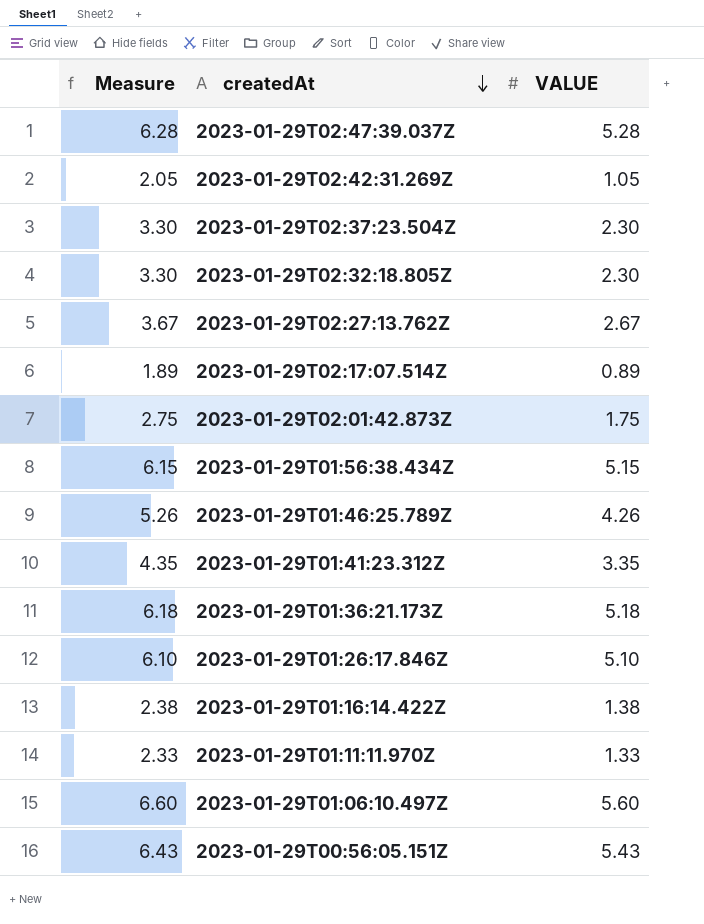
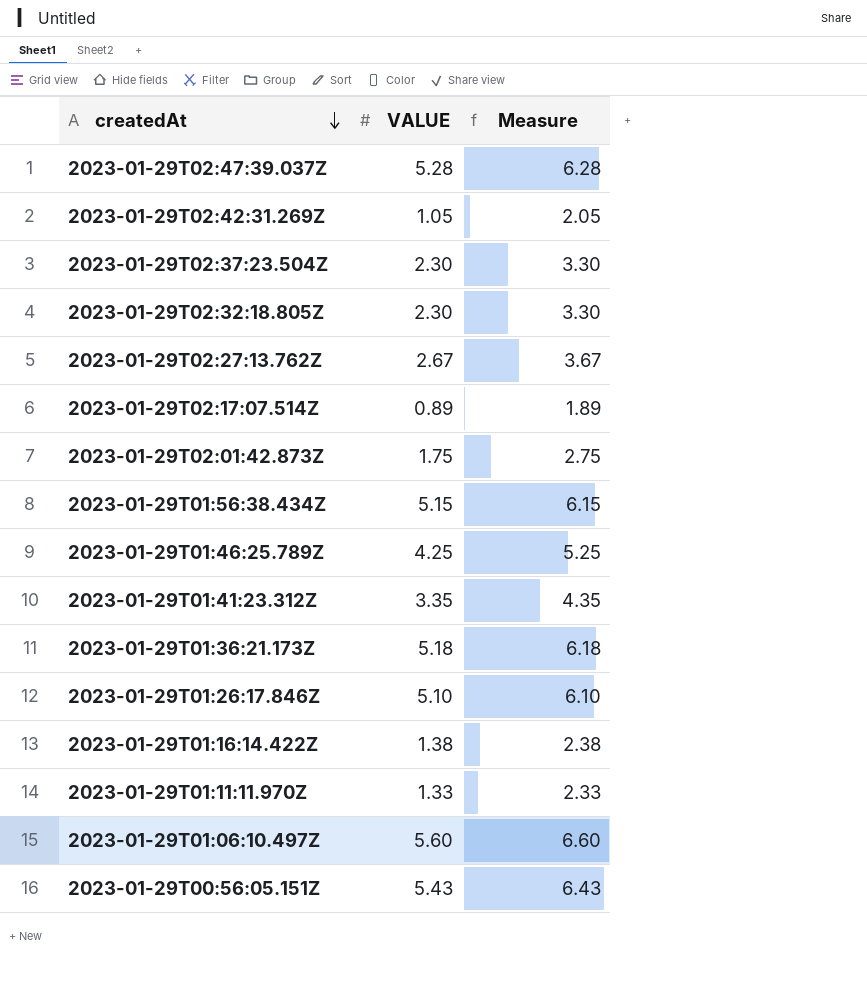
column Measure | position: 1 -> 3
2023-01-29T01:46:25.789Z | VALUE: 4.26 -> 4.25
2023-01-29T01:46:25.789Z | Measure: 5.26 -> 5.25

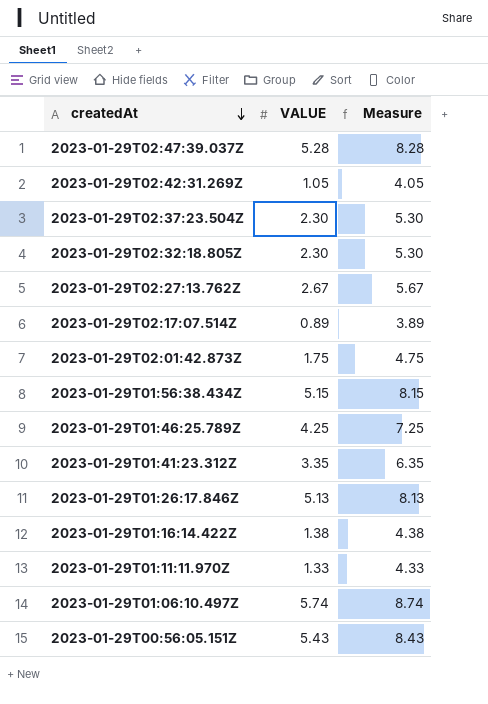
column Measure | formula: [VALUE] + 1 -> [VALUE] + 3
row 2023-01-29T01:36:21.173Z: 5.18 | 6.18 -> none
2023-01-29T01:26:17.846Z | VALUE: 5.10 -> 5.13
2023-01-29T01:06:10.497Z | VALUE: 5.60 -> 5.74

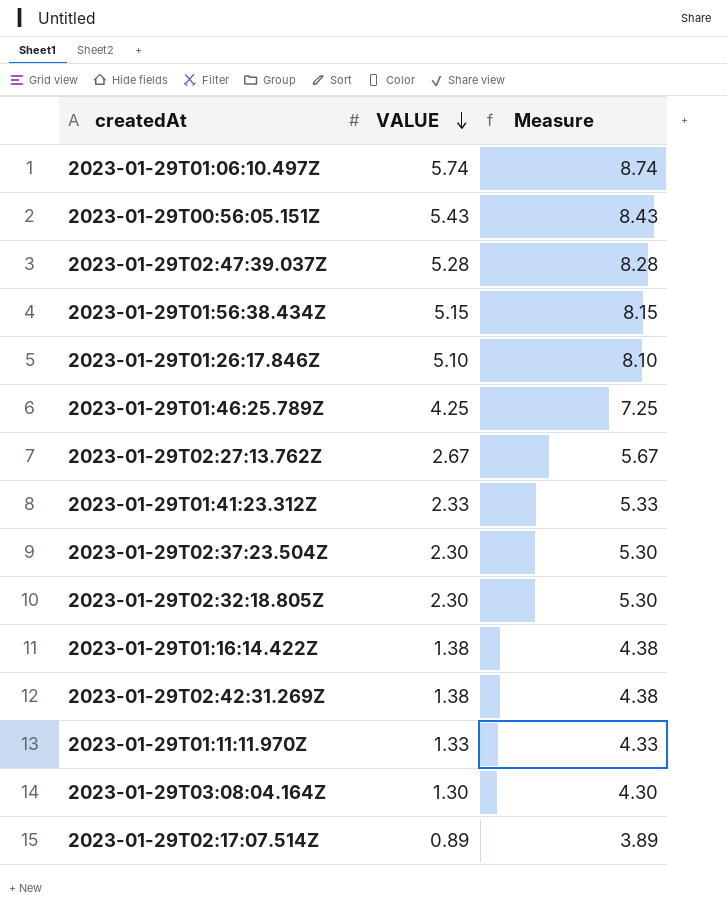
row order: createdAt descending -> VALUE descending
row 2023-01-29T02:01:42.873Z: 1.75 | 4.75 -> none
2023-01-29T01:26:17.846Z | VALUE: 5.13 -> 5.10
2023-01-29T01:26:17.846Z | Measure: 8.13 -> 8.10
2023-01-29T01:41:23.312Z | VALUE: 3.35 -> 2.33
2023-01-29T01:41:23.312Z | Measure: 6.35 -> 5.33
2023-01-29T02:42:31.269Z | VALUE: 1.05 -> 1.38
2023-01-29T02:42:31.269Z | Measure: 4.05 -> 4.38
row 2023-01-29T03:08:04.164Z: none -> 1.30 | 4.30

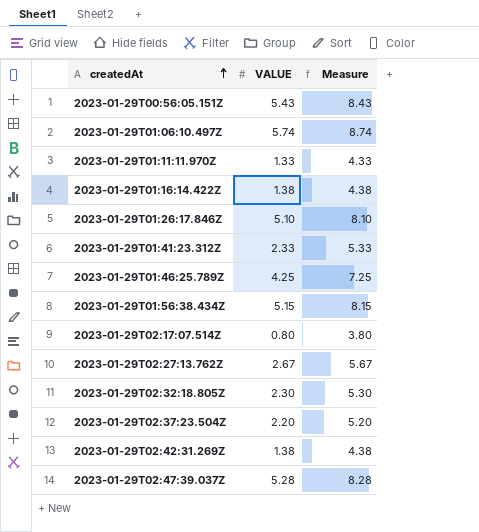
row order: VALUE descending -> createdAt ascending
row 2023-01-29T03:08:04.164Z: 1.30 | 4.30 -> none
2023-01-29T02:17:07.514Z | VALUE: 0.89 -> 0.80
2023-01-29T02:17:07.514Z | Measure: 3.89 -> 3.80
2023-01-29T02:37:23.504Z | VALUE: 2.30 -> 2.20
2023-01-29T02:37:23.504Z | Measure: 5.30 -> 5.20

